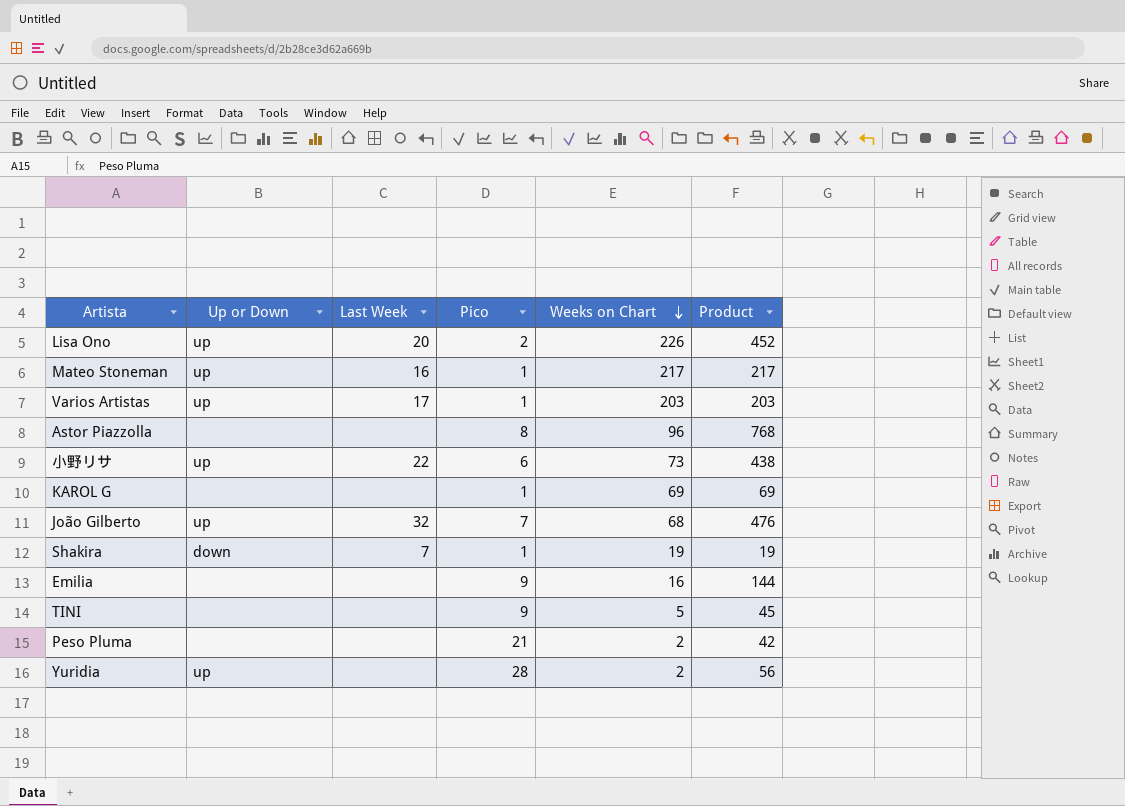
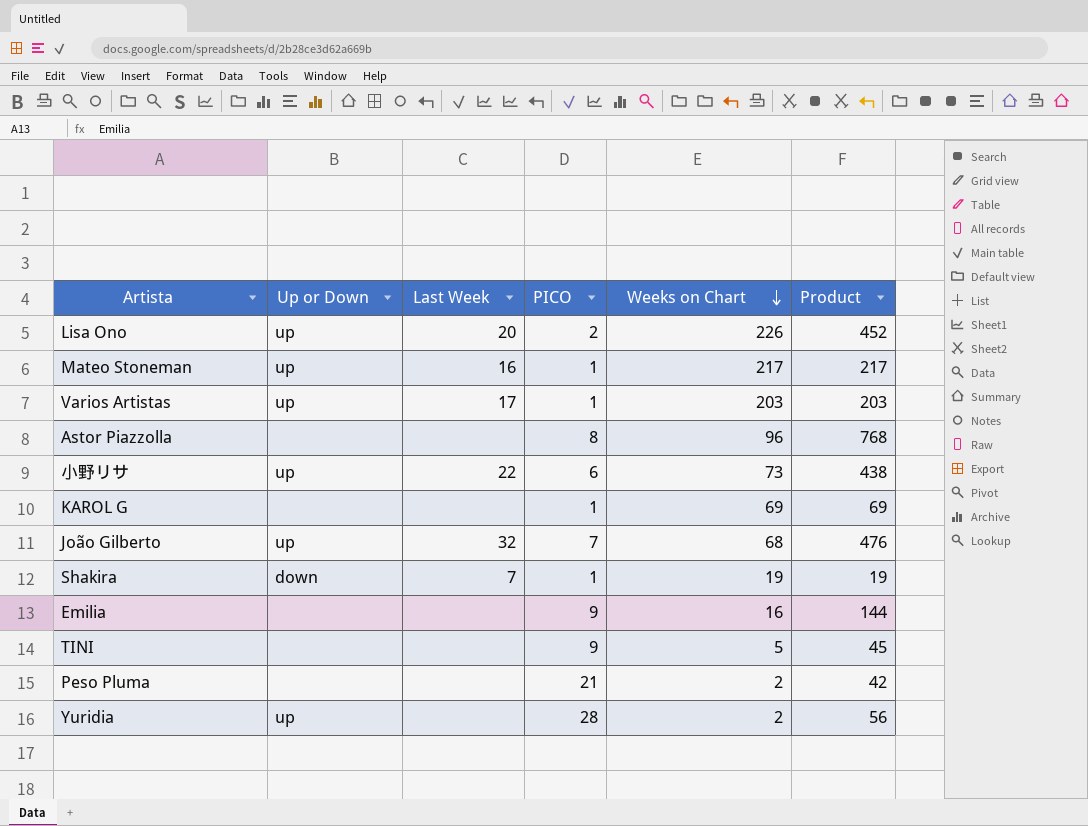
column name: Pico -> PICO

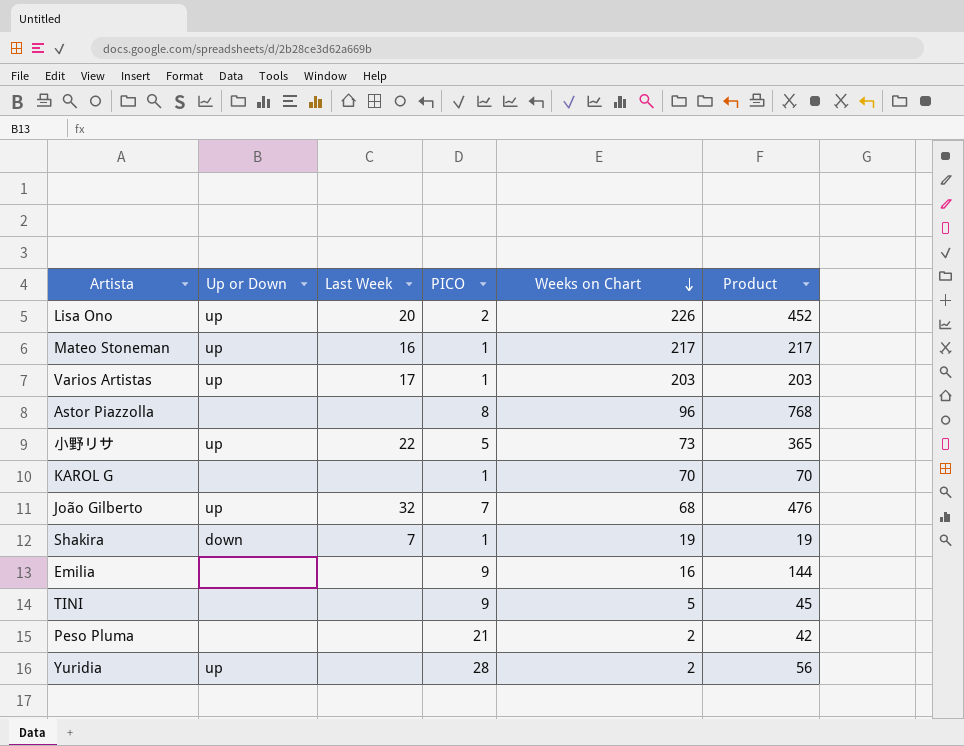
小野リサ | PICO: 6 -> 5
小野リサ | Product: 438 -> 365
KAROL G | Weeks on Chart: 69 -> 70
KAROL G | Product: 69 -> 70

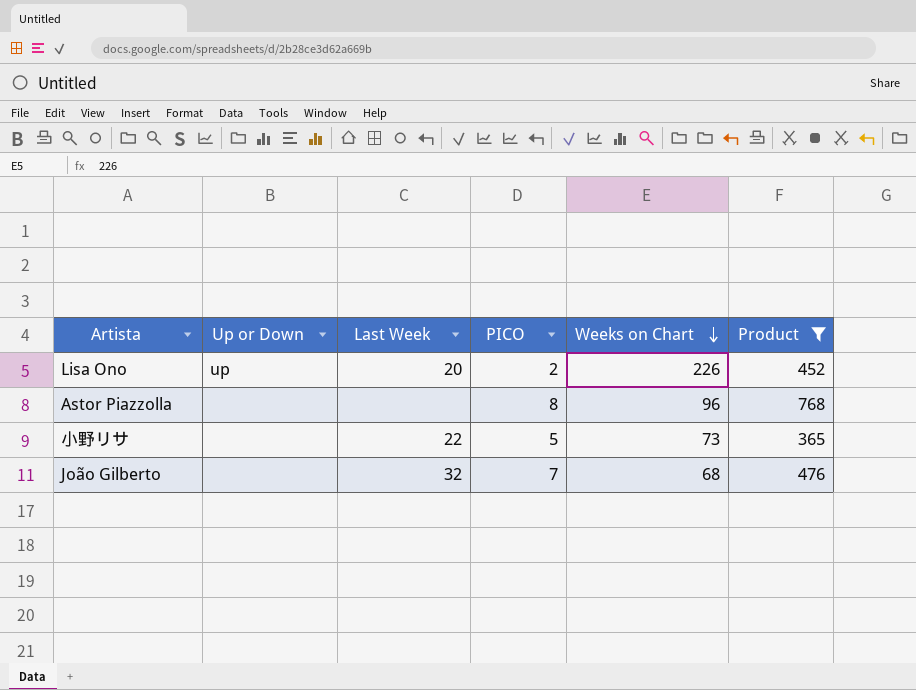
filter: none -> Product >= 365
小野リサ | Up or Down: up -> none
João Gilberto | Up or Down: up -> none

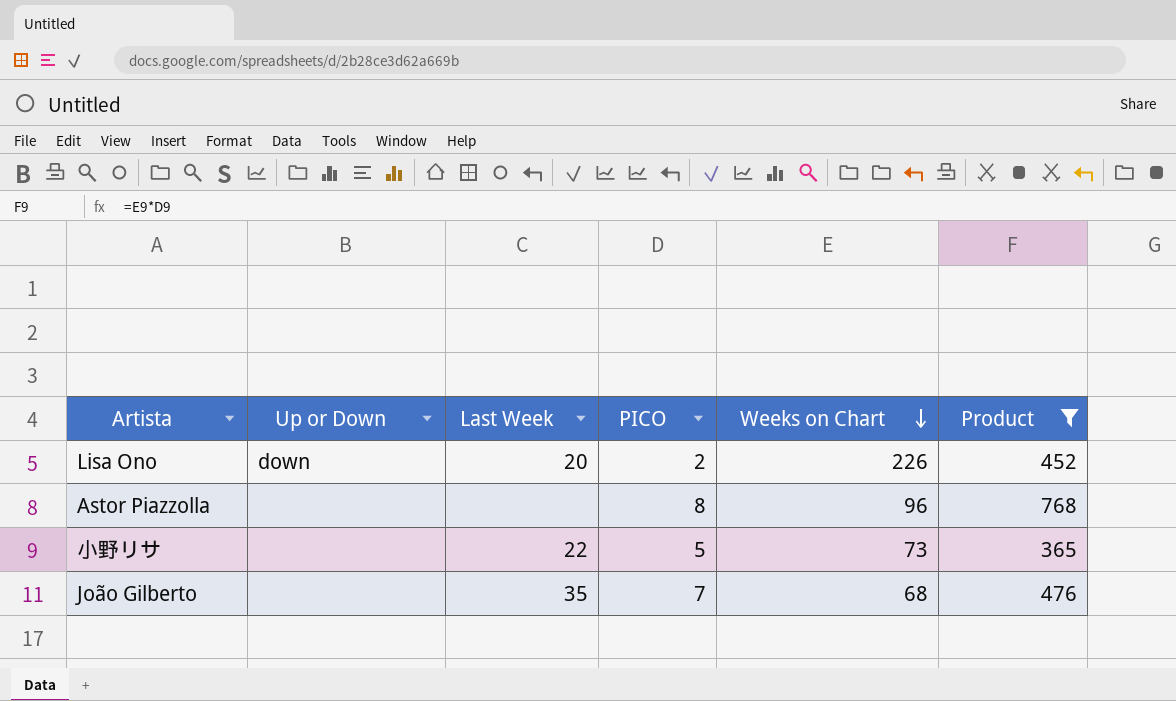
Lisa Ono | Up or Down: up -> down
João Gilberto | Last Week: 32 -> 35

